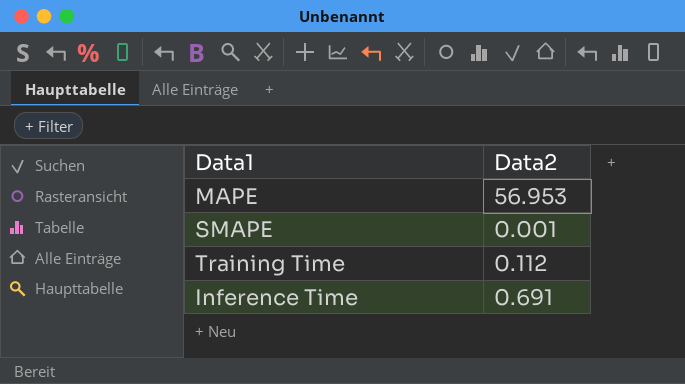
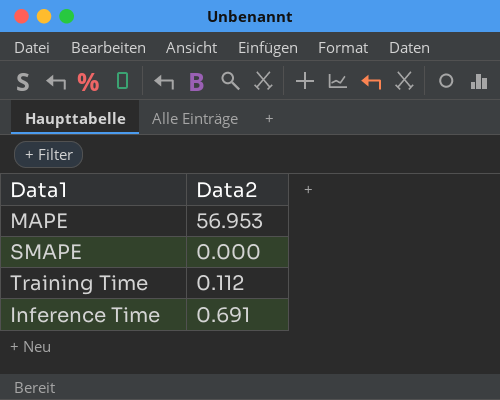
SMAPE | Data2: 0.001 -> 0.000

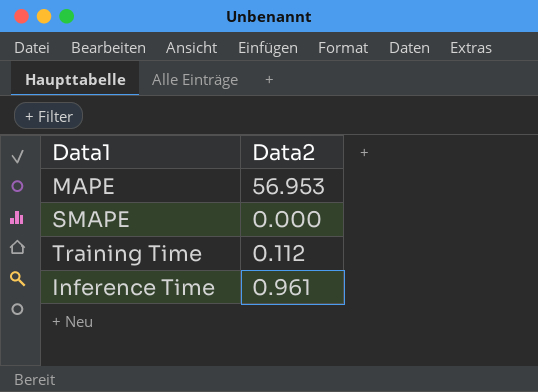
Inference Time | Data2: 0.691 -> 0.961

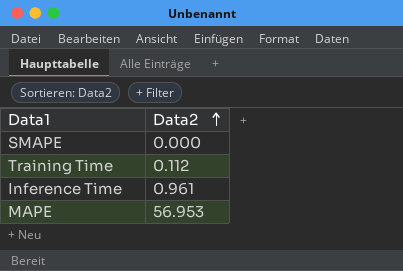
row order: none -> Data2 ascending

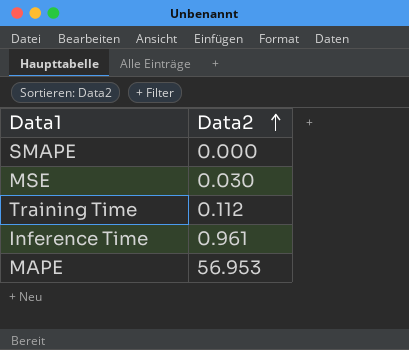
row MSE: none -> 0.030

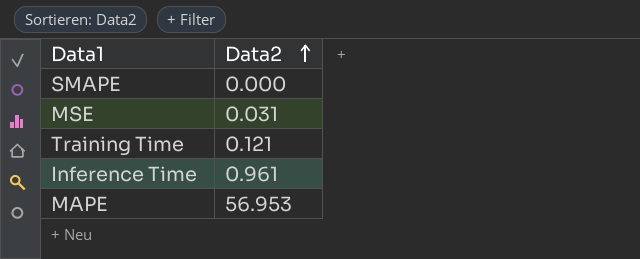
MSE | Data2: 0.030 -> 0.031
Training Time | Data2: 0.112 -> 0.121

